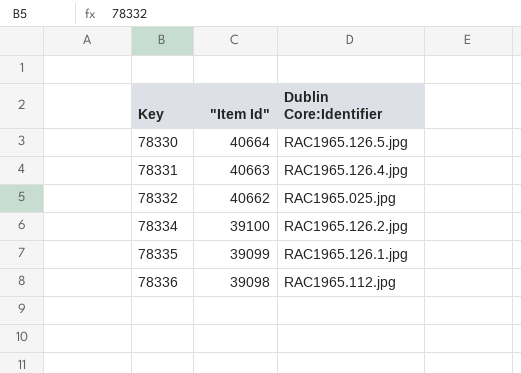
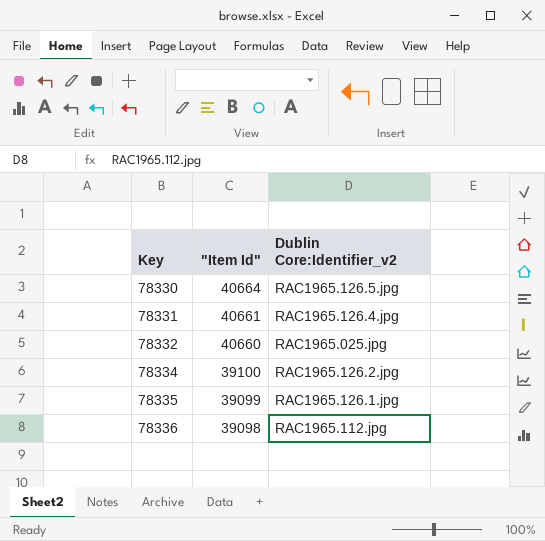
column name: Dublin Core:Identifier -> Dublin Core:Identifier_v2
78331 | "Item Id": 40663 -> 40661
78332 | "Item Id": 40662 -> 40660

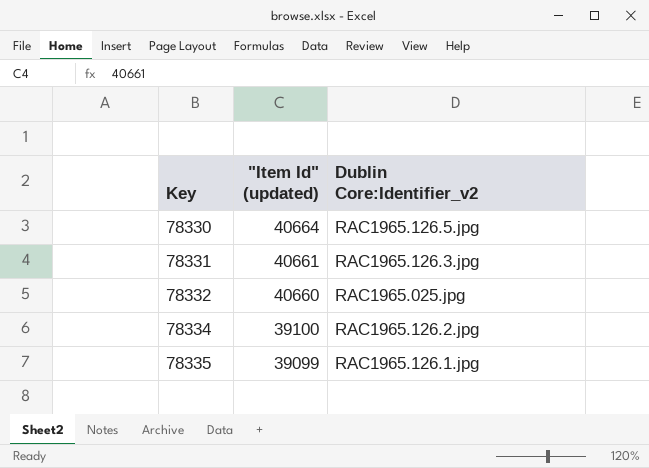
column name: "Item Id" -> "Item Id" (updated)
row 78336: 39098 | RAC1965.112.jpg -> none
78331 | Dublin Core:Identifier_v2: RAC1965.126.4.jpg -> RAC1965.126.3.jpg

